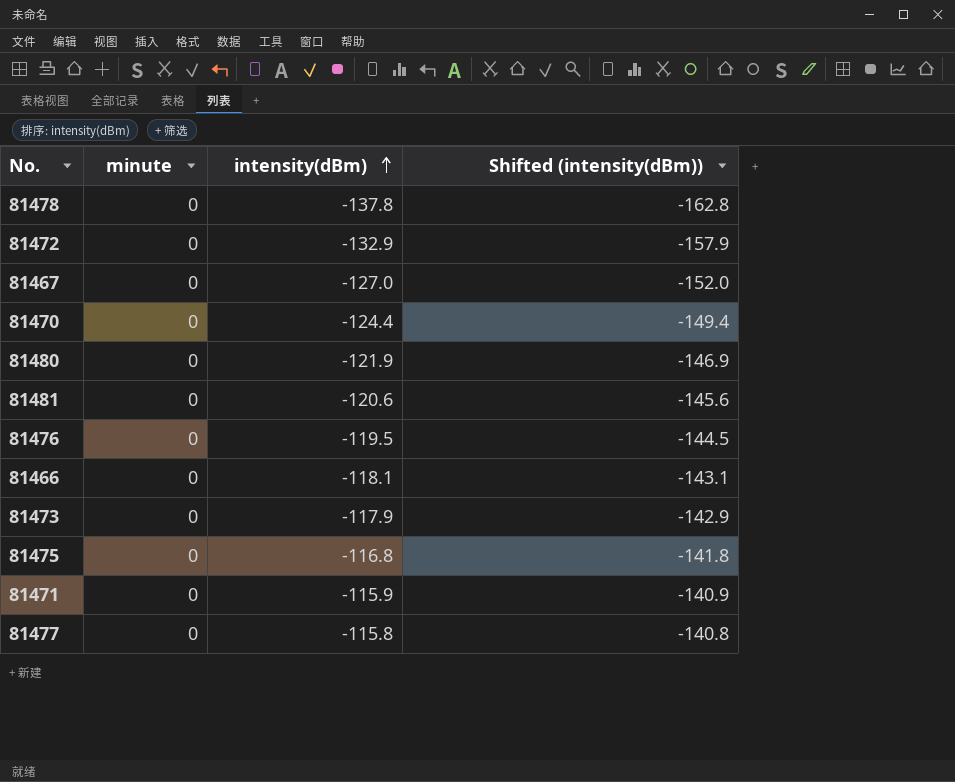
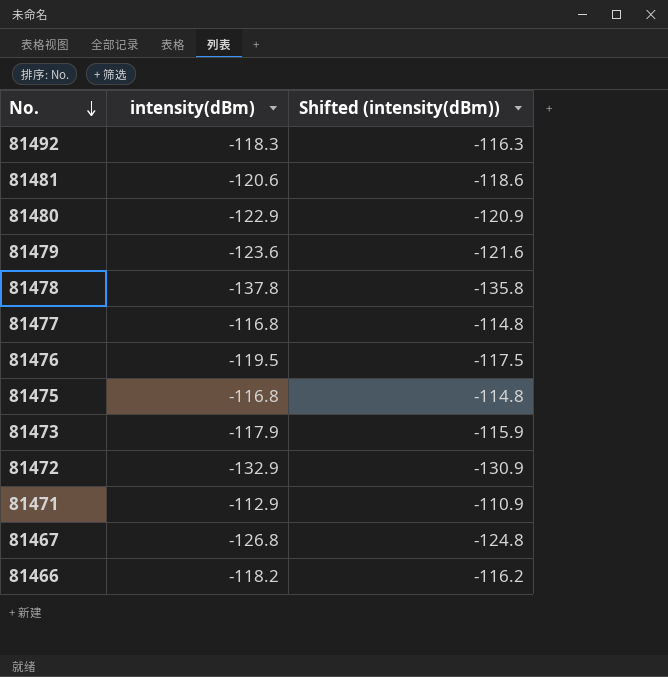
row order: intensity(dBm) ascending -> No. descending
column minute | position: 2 -> none
column Shifted (intensity(dBm)) | formula: [intensity(dBm)] - 25 -> [intensity(dBm)] + 2
row 81470: 0 | -124.4 | -149.4 -> none
row 81492: none -> -118.3 | -116.3
81480 | intensity(dBm): -121.9 -> -122.9
row 81479: none -> -123.6 | -121.6
81477 | intensity(dBm): -115.8 -> -116.8
81471 | intensity(dBm): -115.9 -> -112.9
81467 | intensity(dBm): -127.0 -> -126.8
81466 | intensity(dBm): -118.1 -> -118.2

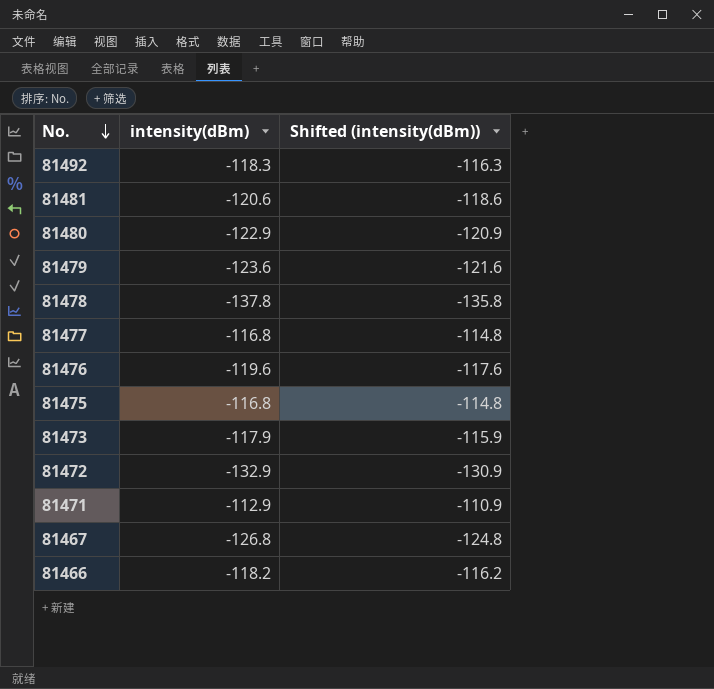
81476 | intensity(dBm): -119.5 -> -119.6
81476 | Shifted (intensity(dBm)): -117.5 -> -117.6

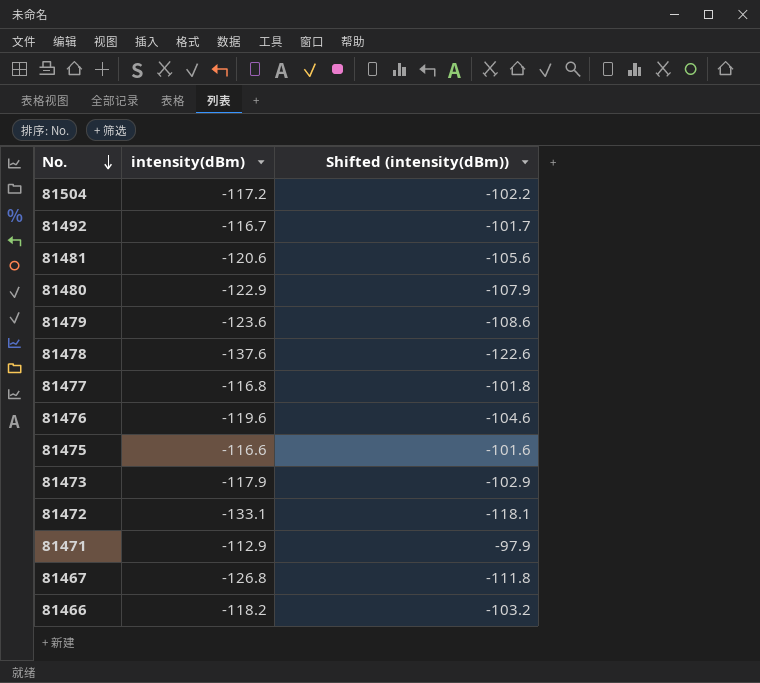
column Shifted (intensity(dBm)) | formula: [intensity(dBm)] + 2 -> [intensity(dBm)] + 15
row 81504: none -> -117.2 | -102.2
81492 | intensity(dBm): -118.3 -> -116.7
81478 | intensity(dBm): -137.8 -> -137.6
81475 | intensity(dBm): -116.8 -> -116.6
81472 | intensity(dBm): -132.9 -> -133.1

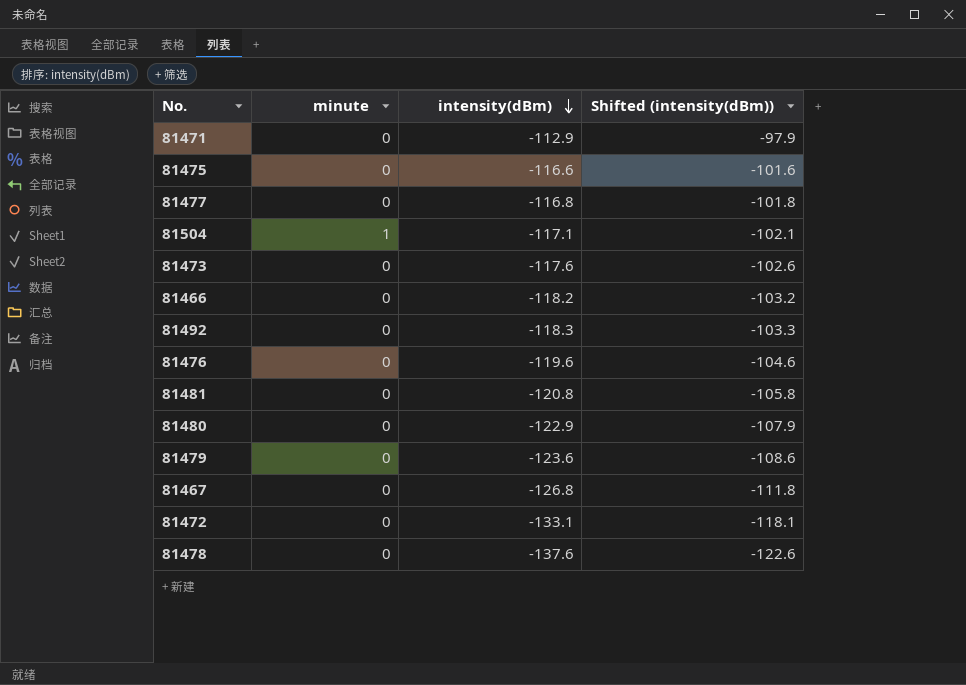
row order: No. descending -> intensity(dBm) descending
column minute | position: none -> 2
81504 | intensity(dBm): -117.2 -> -117.1
81504 | Shifted (intensity(dBm)): -102.2 -> -102.1
81473 | intensity(dBm): -117.9 -> -117.6
81473 | Shifted (intensity(dBm)): -102.9 -> -102.6
81492 | intensity(dBm): -116.7 -> -118.3
81492 | Shifted (intensity(dBm)): -101.7 -> -103.3
81481 | intensity(dBm): -120.6 -> -120.8
81481 | Shifted (intensity(dBm)): -105.6 -> -105.8

